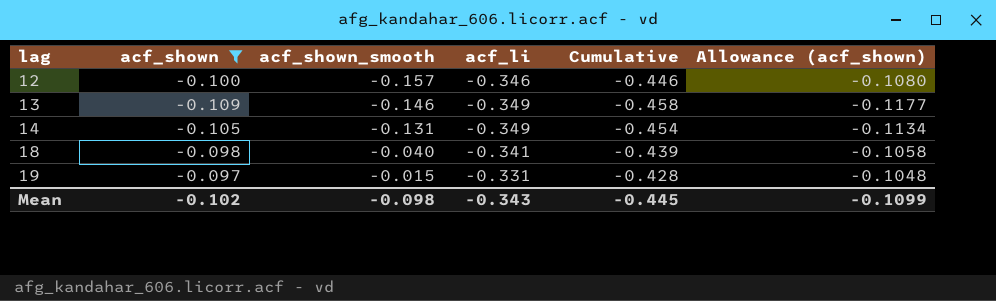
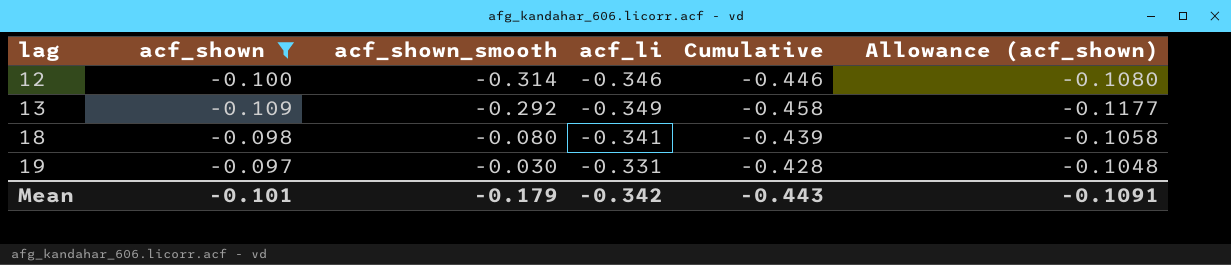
row 14: -0.105 | -0.131 | -0.349 | -0.454 | -0.1134 -> none
12 | acf_shown_smooth: -0.157 -> -0.314
13 | acf_shown_smooth: -0.146 -> -0.292
18 | acf_shown_smooth: -0.040 -> -0.080
19 | acf_shown_smooth: -0.015 -> -0.030
Mean | acf_shown: -0.102 -> -0.101
Mean | acf_shown_smooth: -0.098 -> -0.179
Mean | acf_li: -0.343 -> -0.342
Mean | Cumulative: -0.445 -> -0.443
Mean | Allowance (acf_shown): -0.1099 -> -0.1091

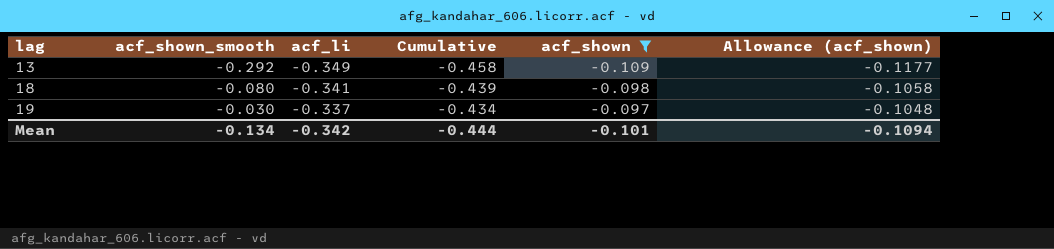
column acf_shown | position: 2 -> 5
row 12: -0.100 | -0.314 | -0.346 | -0.446 | -0.1080 -> none
19 | acf_li: -0.331 -> -0.337
19 | Cumulative: -0.428 -> -0.434
Mean | acf_shown_smooth: -0.179 -> -0.134
Mean | Cumulative: -0.443 -> -0.444
Mean | Allowance (acf_shown): -0.1091 -> -0.1094

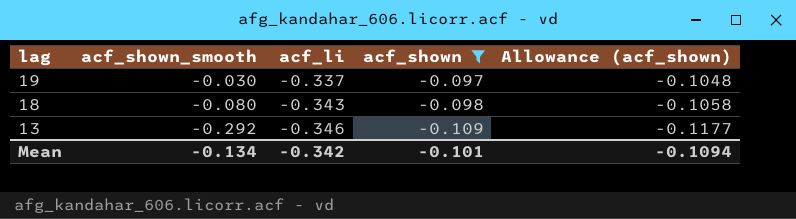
row order: lag ascending -> lag descending
column Cumulative | formula: [acf_li] + [acf_shown] -> none
18 | acf_li: -0.341 -> -0.343
13 | acf_li: -0.349 -> -0.346

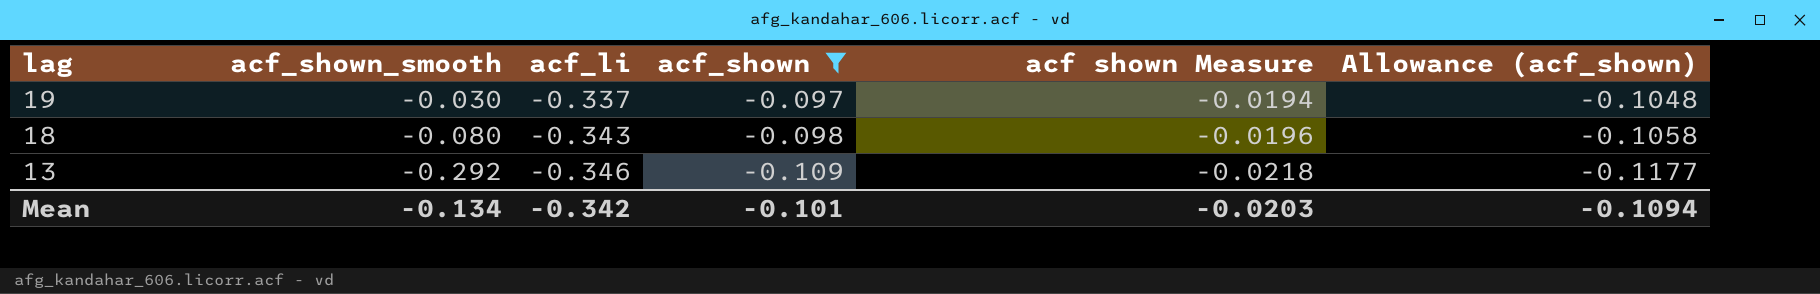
column acf shown Measure | formula: none -> [acf_shown] * 0.2

